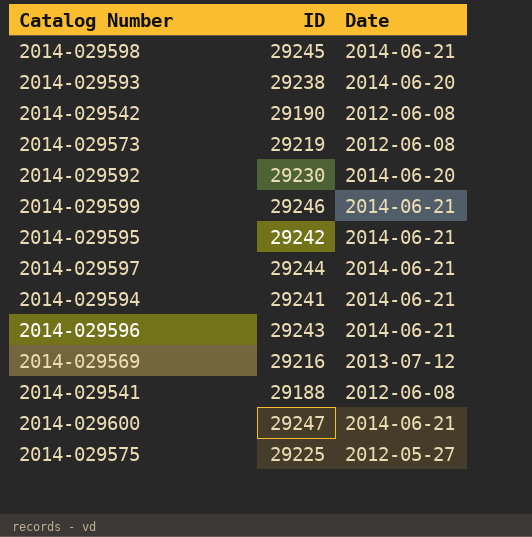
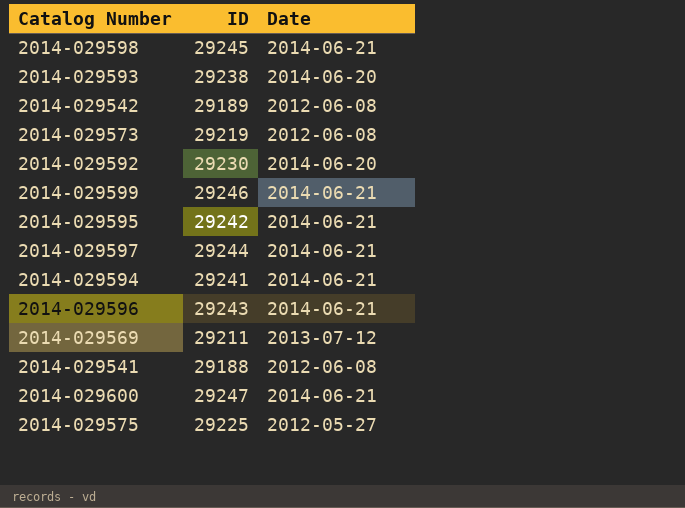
2014-029542 | ID: 29190 -> 29189
2014-029569 | ID: 29216 -> 29211

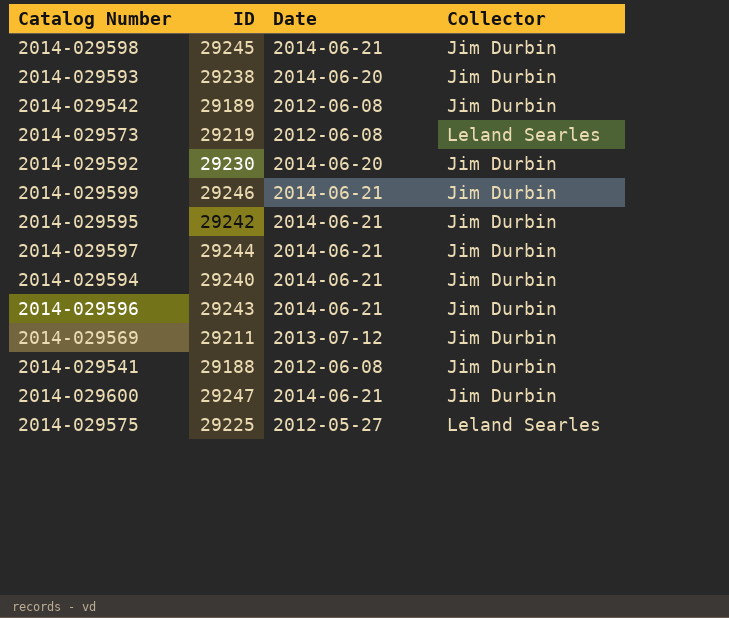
column Collector | position: none -> 4
2014-029594 | ID: 29241 -> 29240

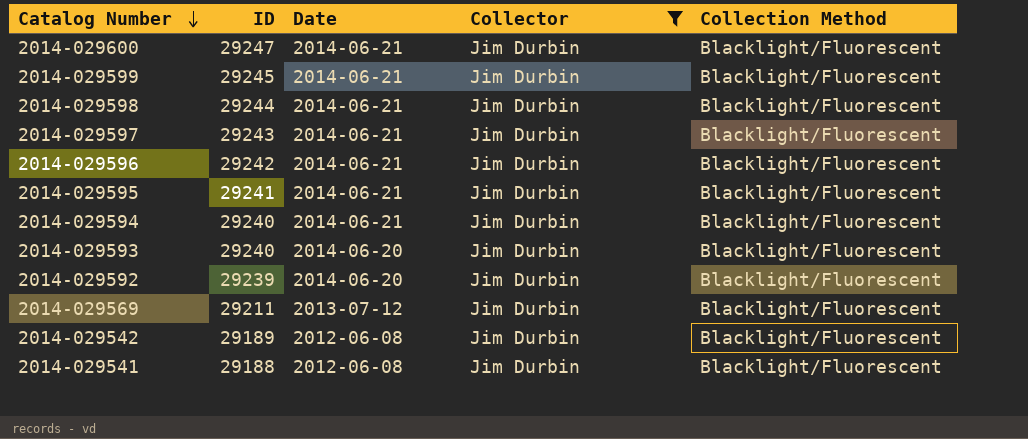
filter: none -> Collector = Jim Durbin
row order: none -> Catalog Number descending
column Collection Method | position: none -> 5
2014-029599 | ID: 29246 -> 29245
2014-029598 | ID: 29245 -> 29244
2014-029597 | ID: 29244 -> 29243
2014-029596 | ID: 29243 -> 29242
2014-029595 | ID: 29242 -> 29241
2014-029593 | ID: 29238 -> 29240
2014-029592 | ID: 29230 -> 29239

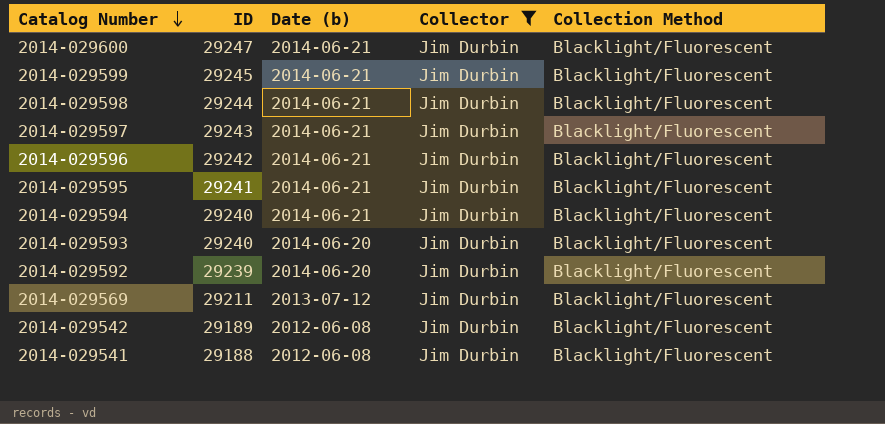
column name: Date -> Date (b)

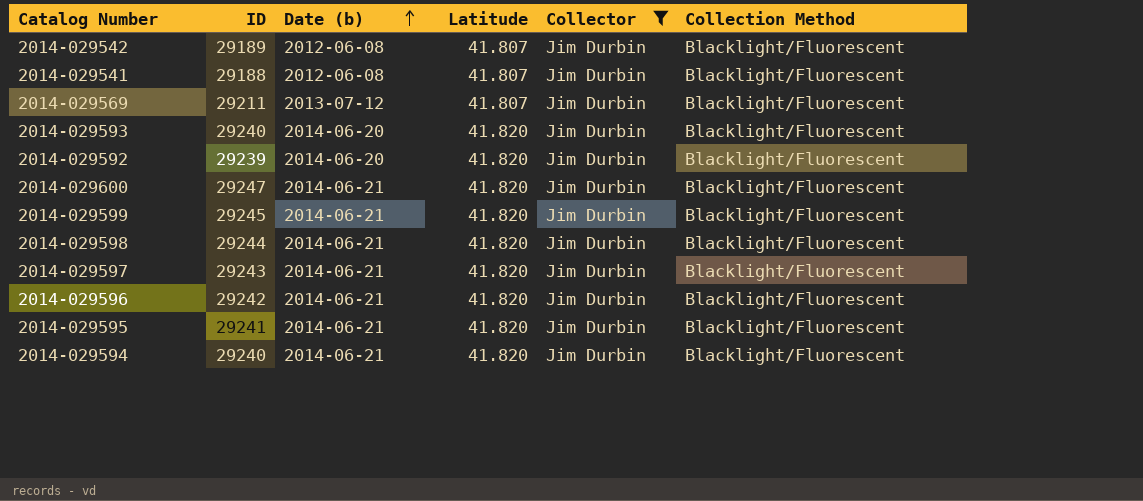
row order: Catalog Number descending -> Date (b) ascending
column Latitude | position: none -> 4

